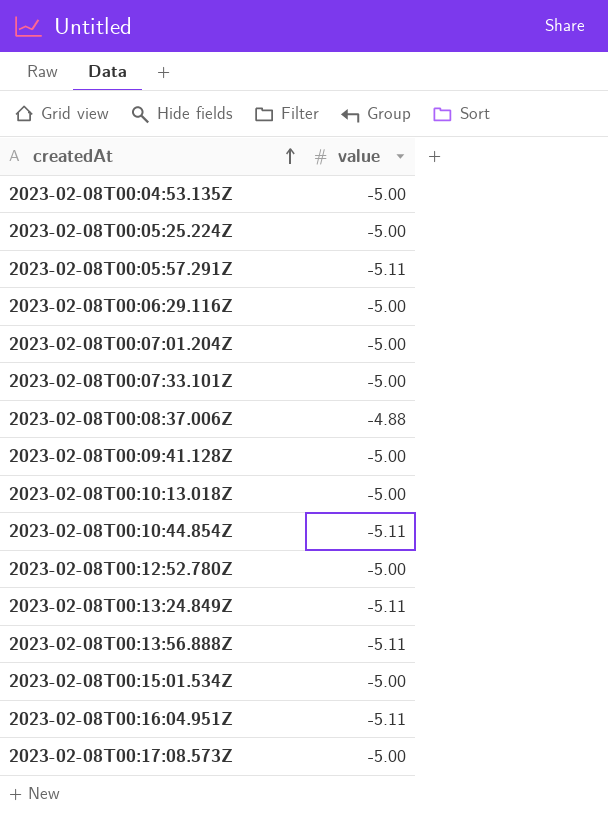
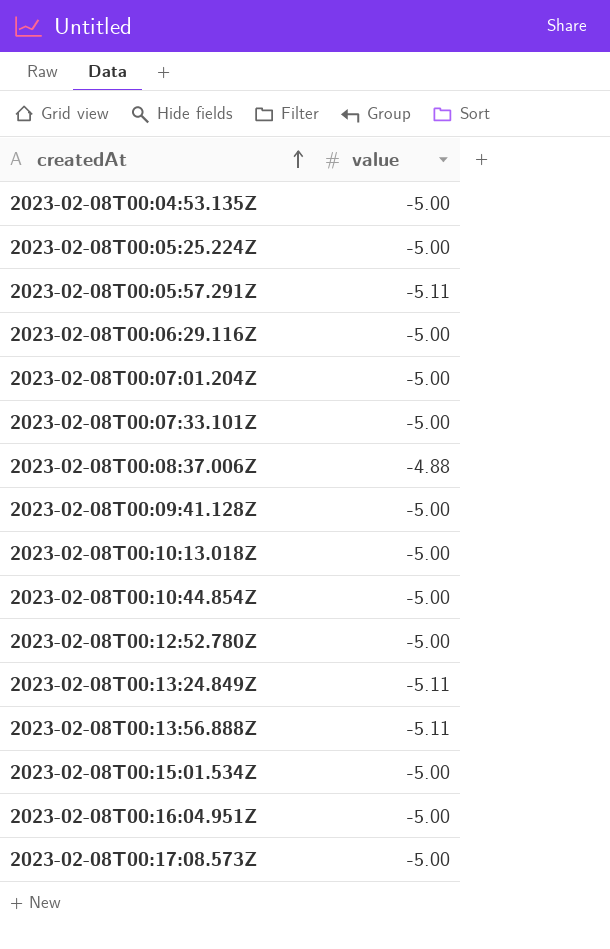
2023-02-08T00:10:44.854Z | value: -5.11 -> -5.00
2023-02-08T00:16:04.951Z | value: -5.11 -> -5.00

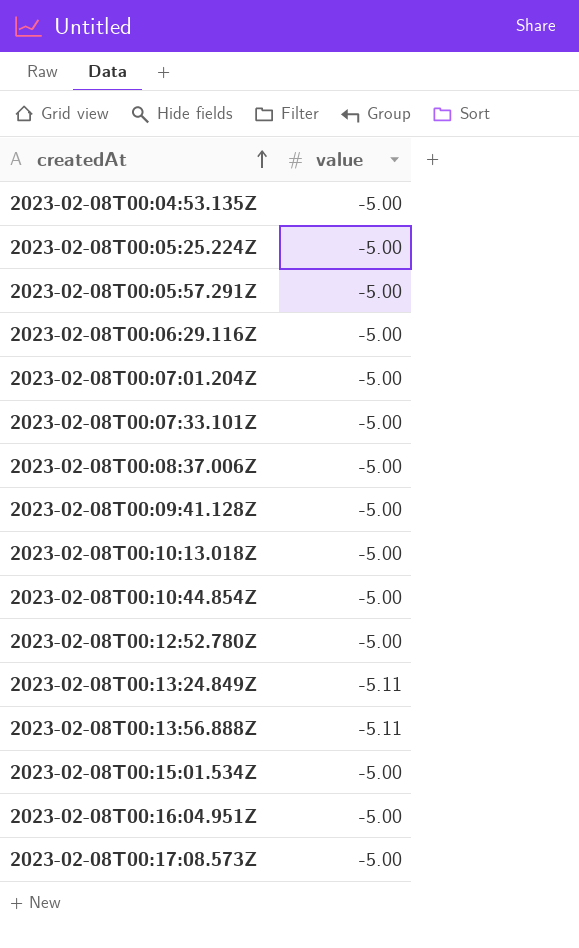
2023-02-08T00:05:57.291Z | value: -5.11 -> -5.00
2023-02-08T00:08:37.006Z | value: -4.88 -> -5.00

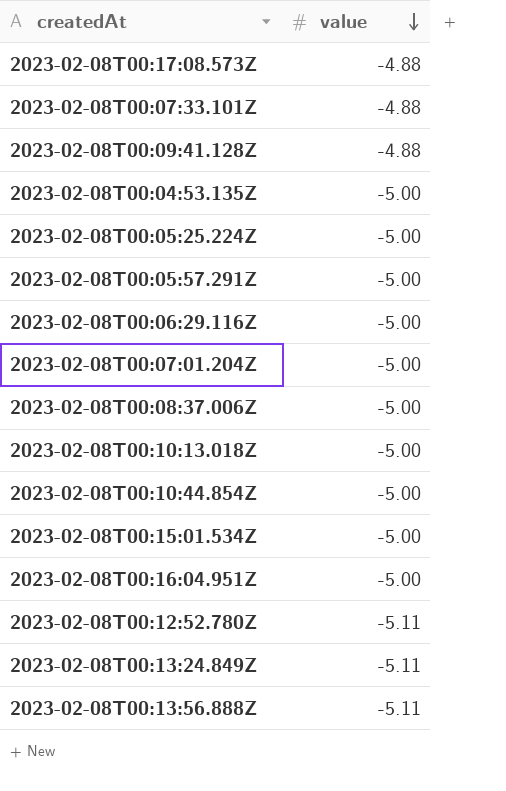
row order: createdAt ascending -> value descending
2023-02-08T00:17:08.573Z | value: -5.00 -> -4.88
2023-02-08T00:07:33.101Z | value: -5.00 -> -4.88
2023-02-08T00:09:41.128Z | value: -5.00 -> -4.88
2023-02-08T00:12:52.780Z | value: -5.00 -> -5.11

